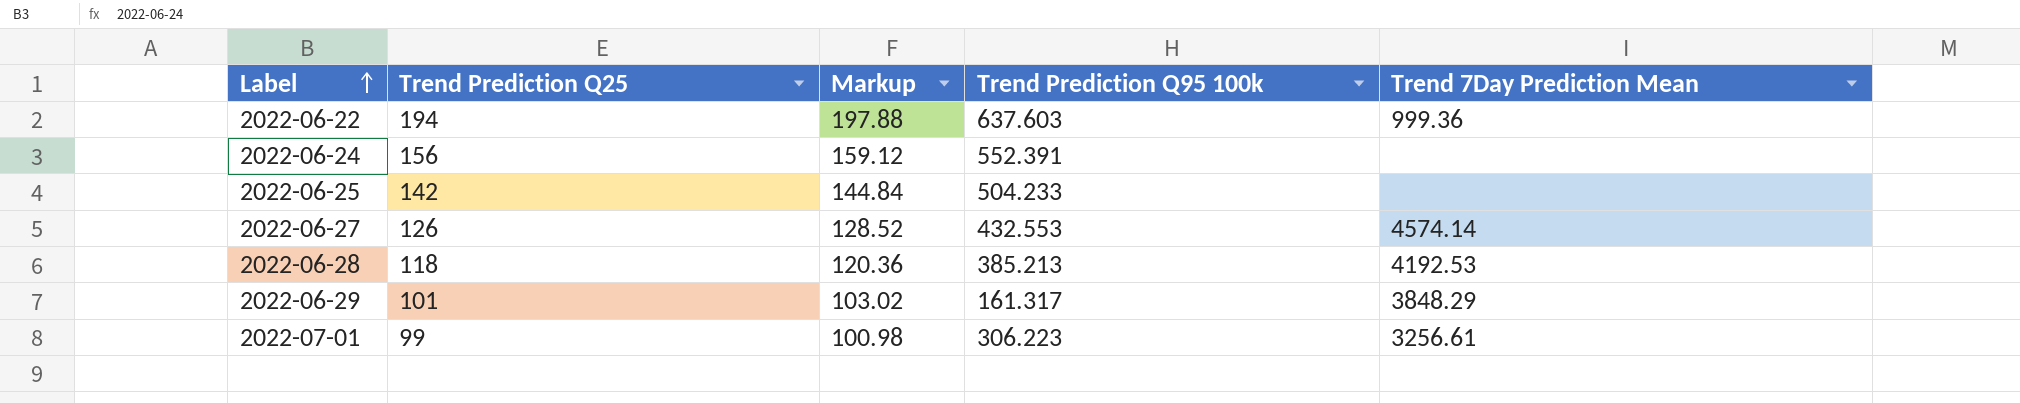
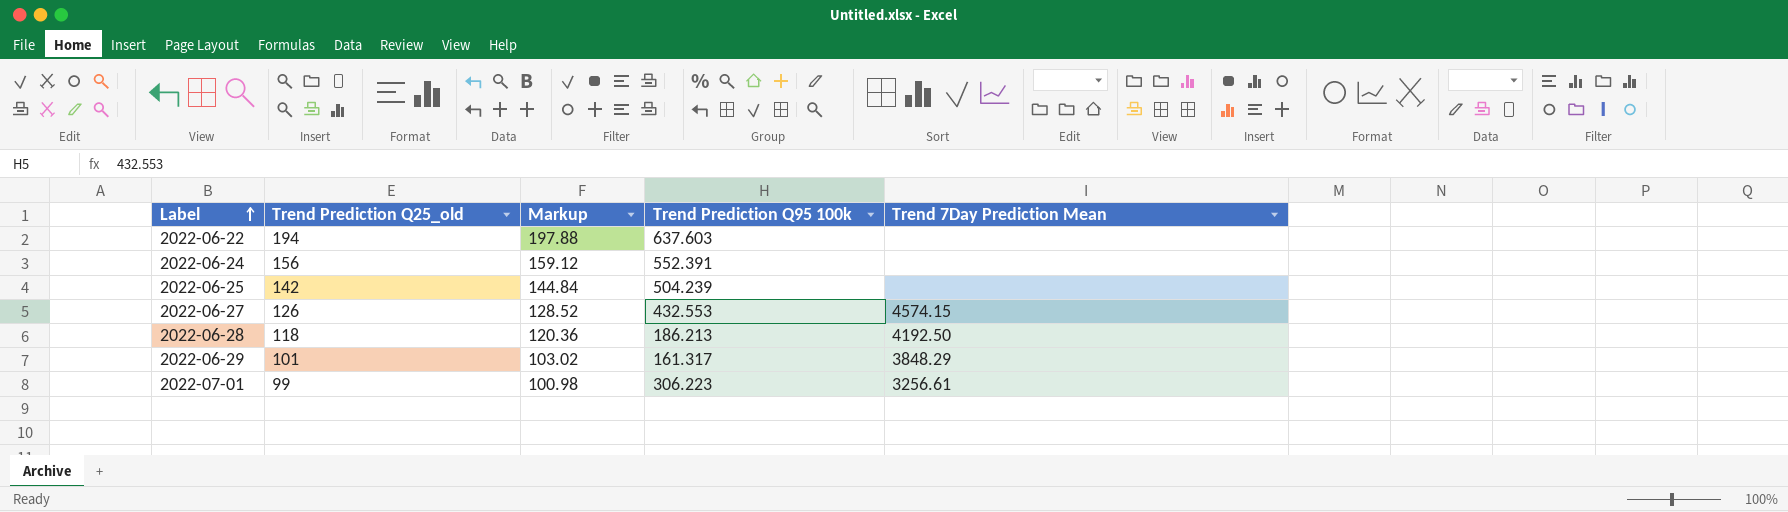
column name: Trend Prediction Q25 -> Trend Prediction Q25_old
2022-06-22 | Trend 7Day Prediction Mean: 999.36 -> none
2022-06-25 | Trend Prediction Q95 100k: 504.233 -> 504.239
2022-06-27 | Trend 7Day Prediction Mean: 4574.14 -> 4574.15
2022-06-28 | Trend Prediction Q95 100k: 385.213 -> 186.213
2022-06-28 | Trend 7Day Prediction Mean: 4192.53 -> 4192.50

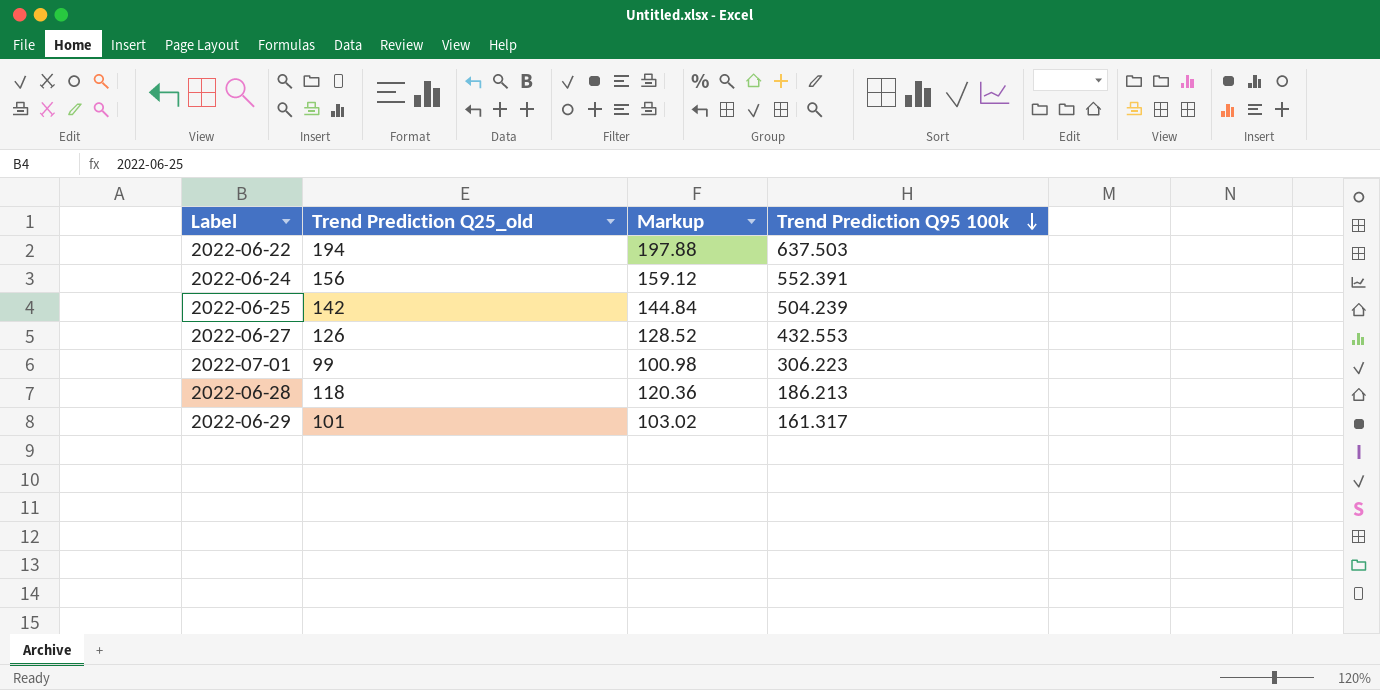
row order: Label ascending -> Trend Prediction Q95 100k descending
column Trend 7Day Prediction Mean | position: 5 -> none
2022-06-22 | Trend Prediction Q95 100k: 637.603 -> 637.503

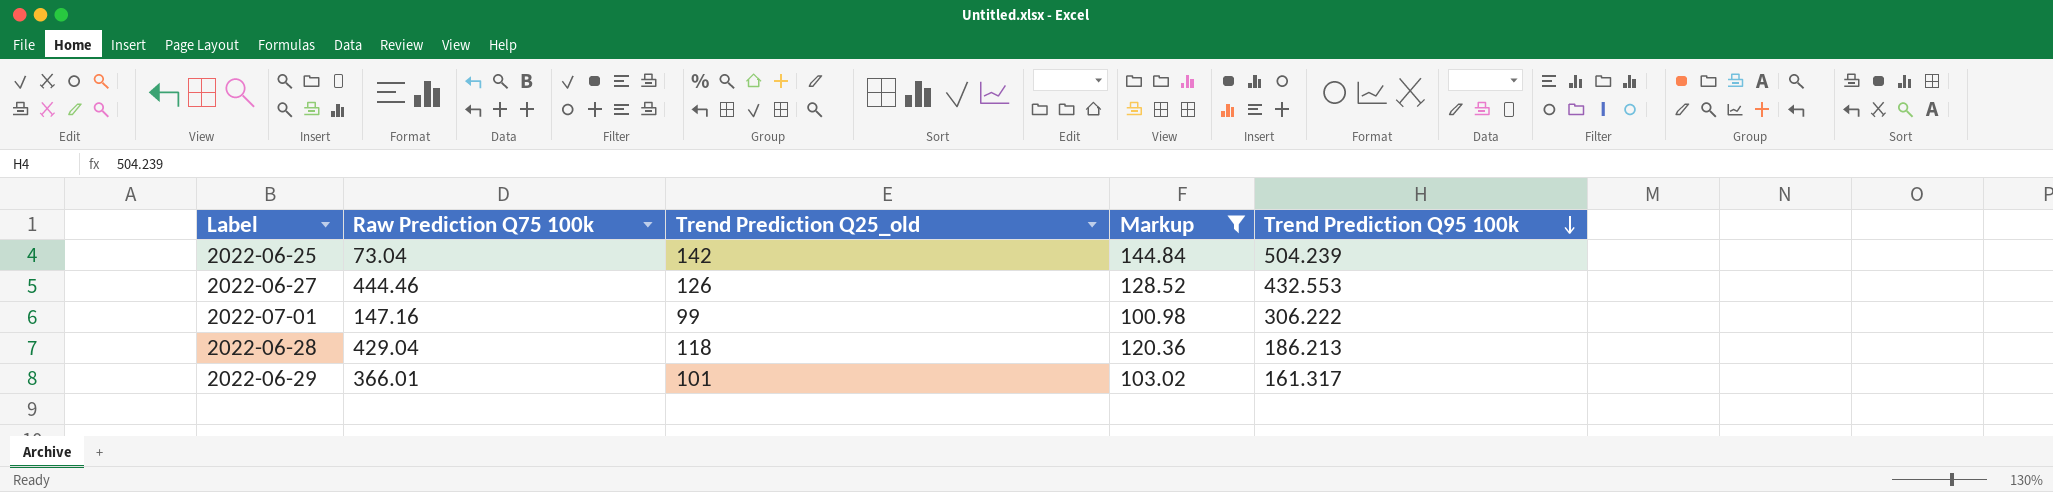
filter: none -> Markup <= 144.84
column Raw Prediction Q75 100k | position: none -> 2
2022-07-01 | Trend Prediction Q95 100k: 306.223 -> 306.222

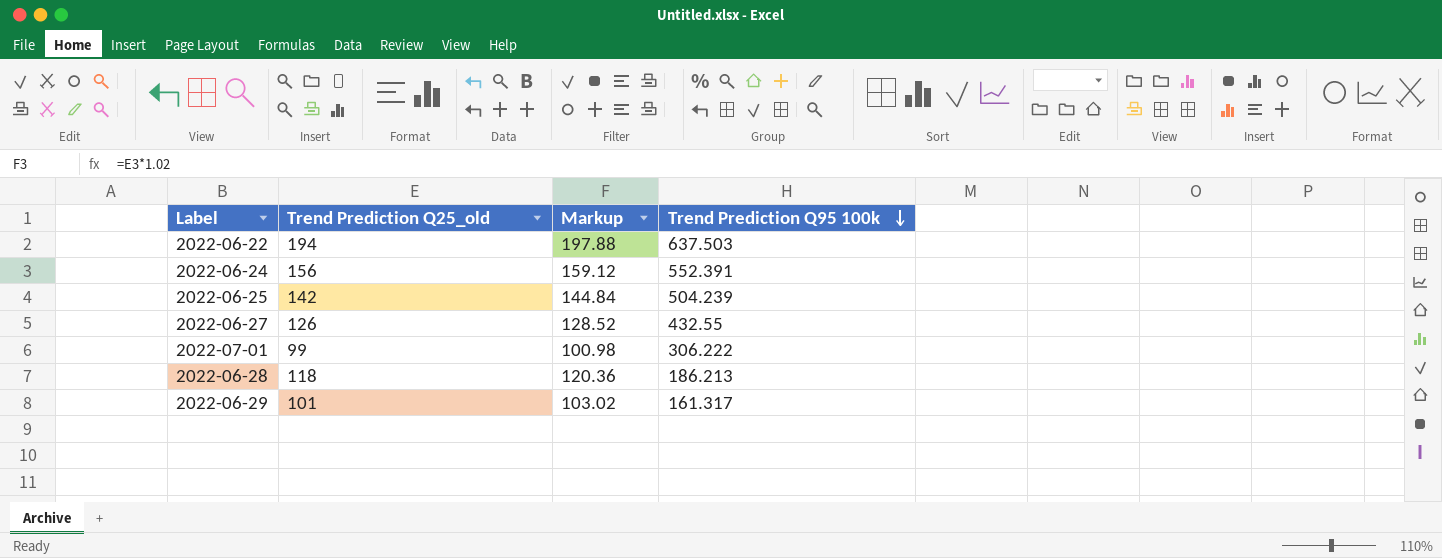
filter: Markup <= 144.84 -> none
column Raw Prediction Q75 100k | position: 2 -> none
2022-06-27 | Trend Prediction Q95 100k: 432.553 -> 432.55

